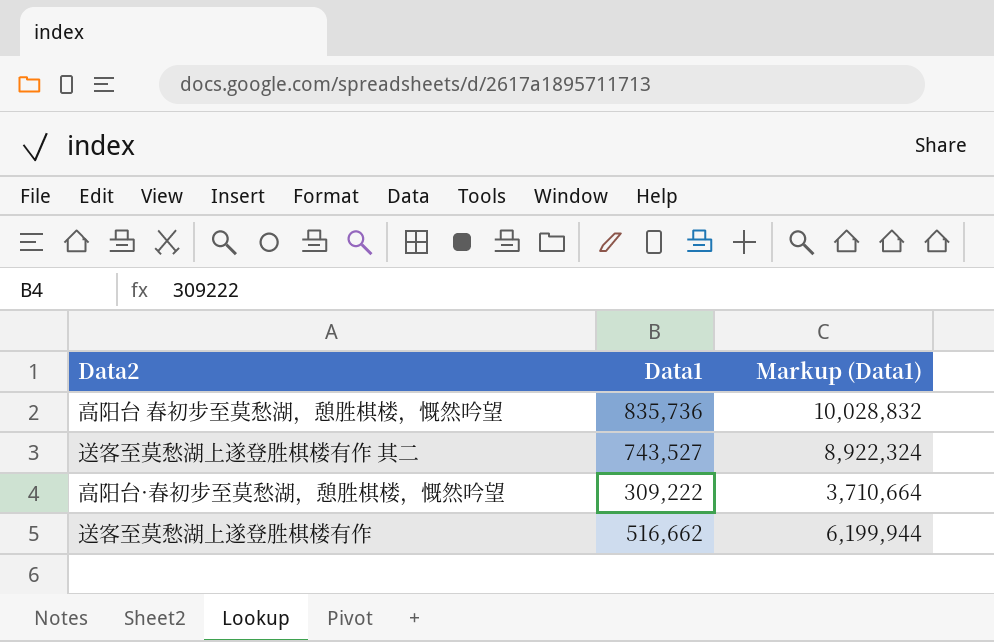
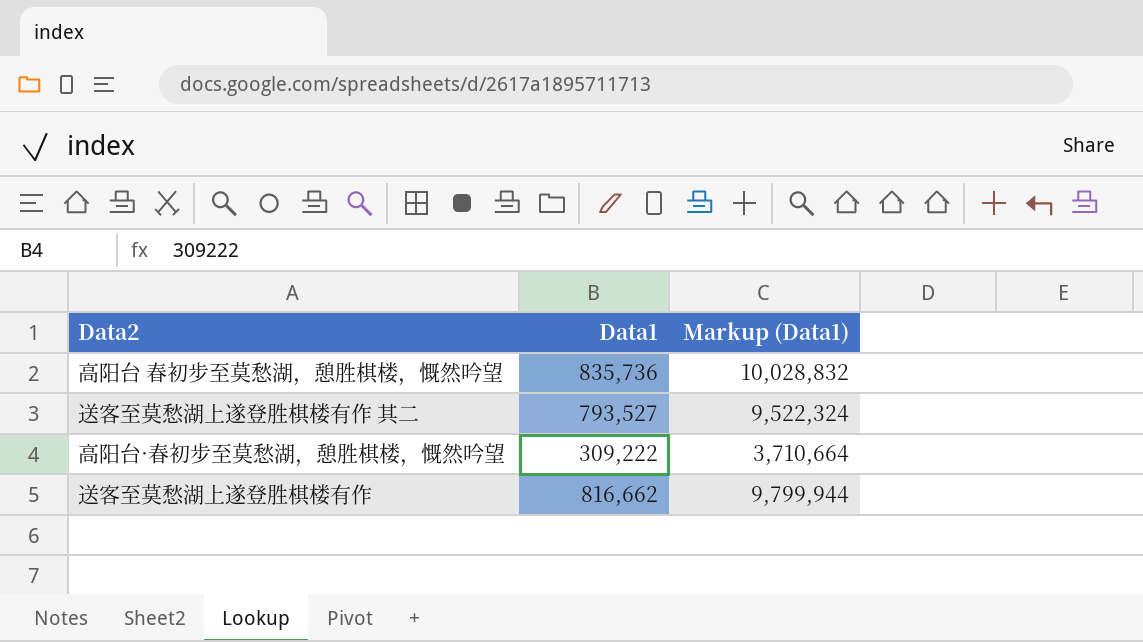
送客至莫愁湖上遂登胜棋楼有作 其二 | Data1: 743,527 -> 793,527
送客至莫愁湖上遂登胜棋楼有作 其二 | Markup (Data1): 8,922,324 -> 9,522,324
送客至莫愁湖上遂登胜棋楼有作 | Data1: 516,662 -> 816,662
送客至莫愁湖上遂登胜棋楼有作 | Markup (Data1): 6,199,944 -> 9,799,944

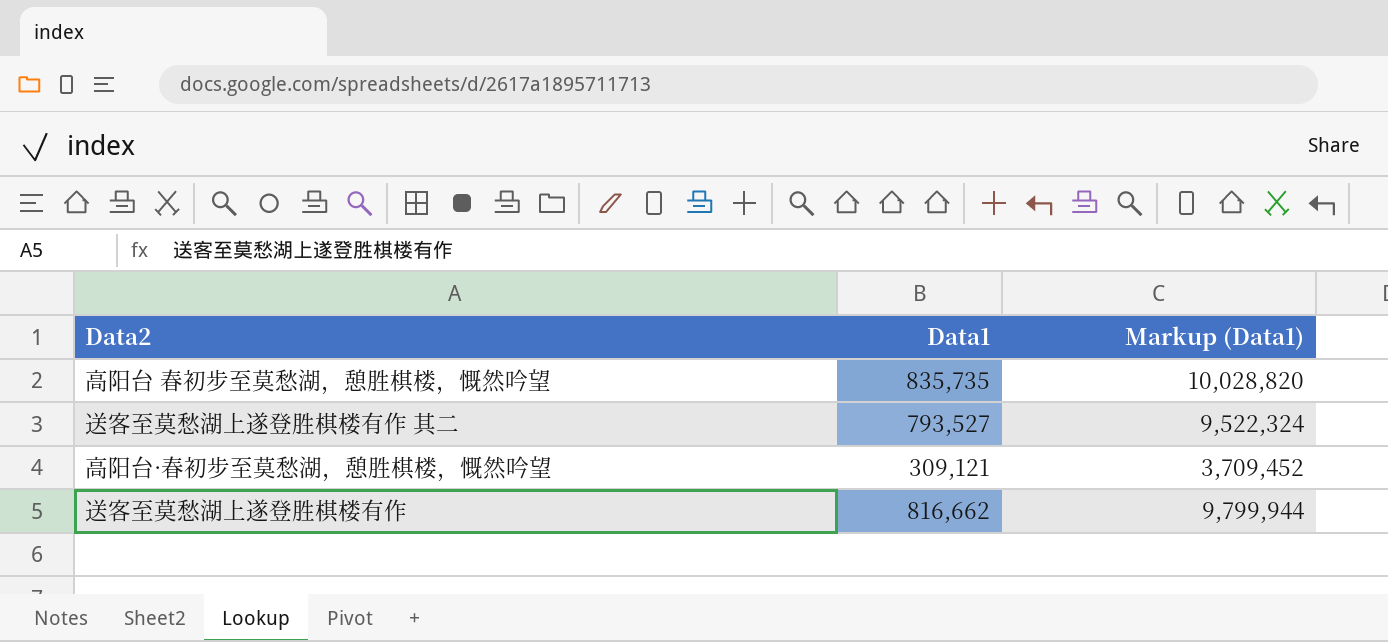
高阳台 春初步至莫愁湖，憩胜棋楼，慨然吟望 | Data1: 835,736 -> 835,735
高阳台 春初步至莫愁湖，憩胜棋楼，慨然吟望 | Markup (Data1): 10,028,832 -> 10,028,820
高阳台·春初步至莫愁湖，憩胜棋楼，慨然吟望 | Data1: 309,222 -> 309,121
高阳台·春初步至莫愁湖，憩胜棋楼，慨然吟望 | Markup (Data1): 3,710,664 -> 3,709,452

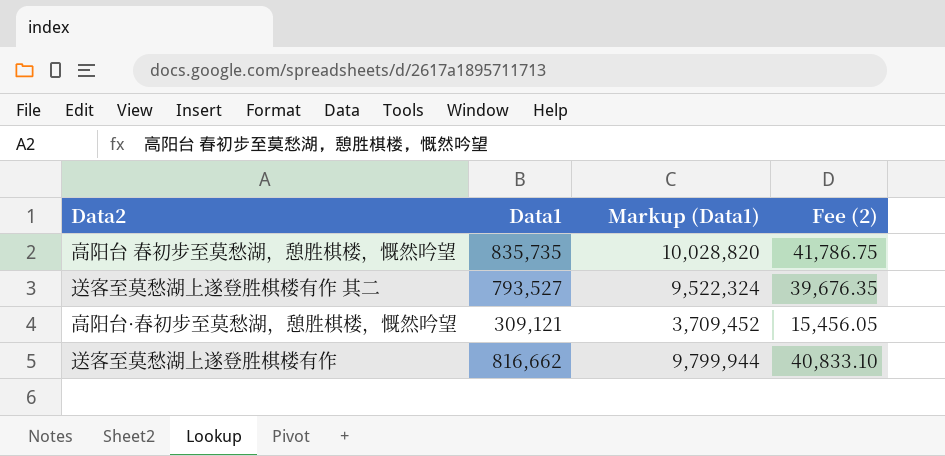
column Fee (2) | formula: none -> [Data1] * 0.05

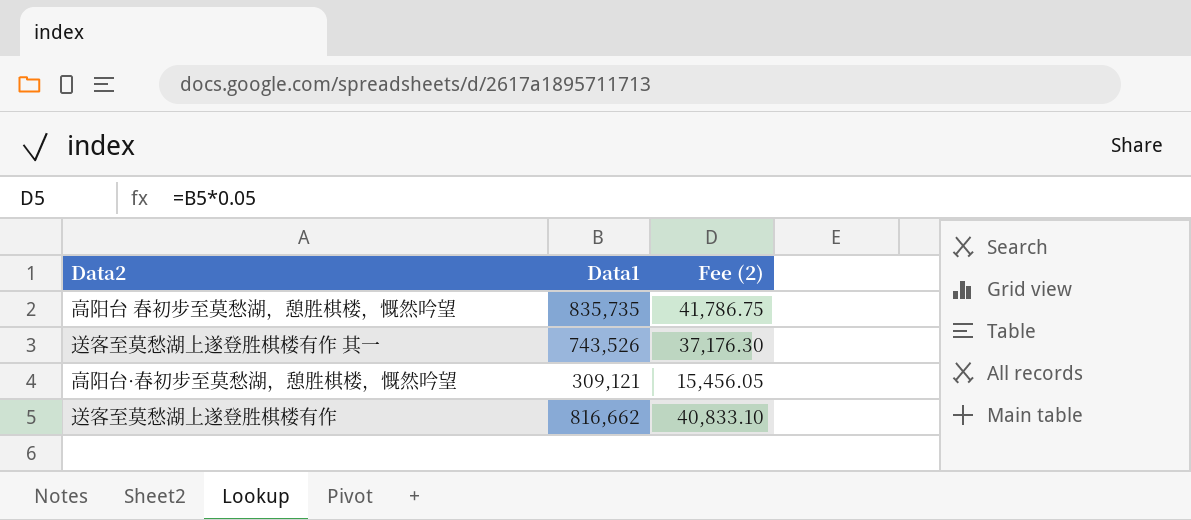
column Markup (Data1) | formula: [Data1] * 12 -> none
row 送客至莫愁湖上遂登胜棋楼有作 其二: 793,527 | 9,522,324 | 39,676.35 -> none
row 送客至莫愁湖上遂登胜棋楼有作 其一: none -> 743,526 | 37,176.30

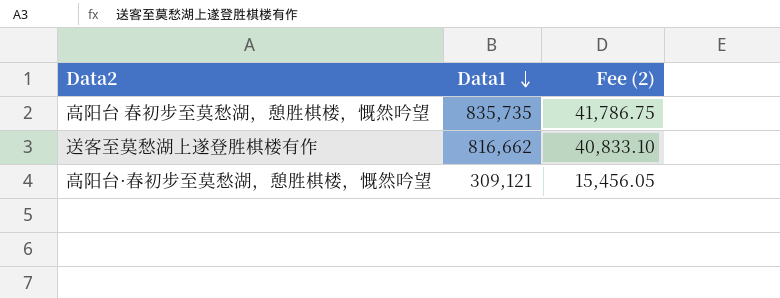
row order: none -> Data1 descending
row 送客至莫愁湖上遂登胜棋楼有作 其一: 743,526 | 37,176.30 -> none

